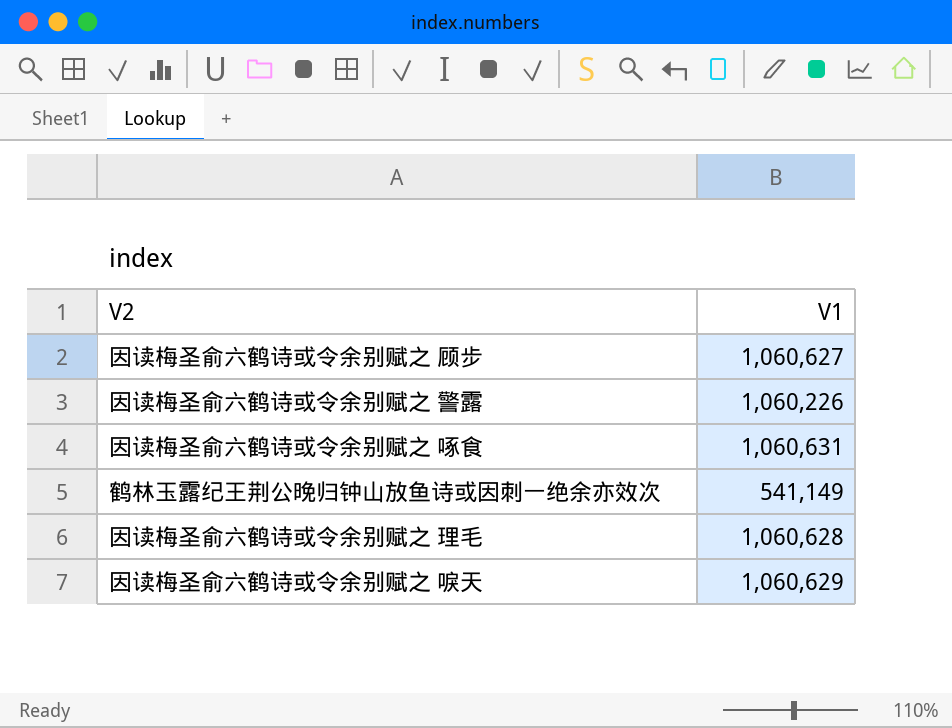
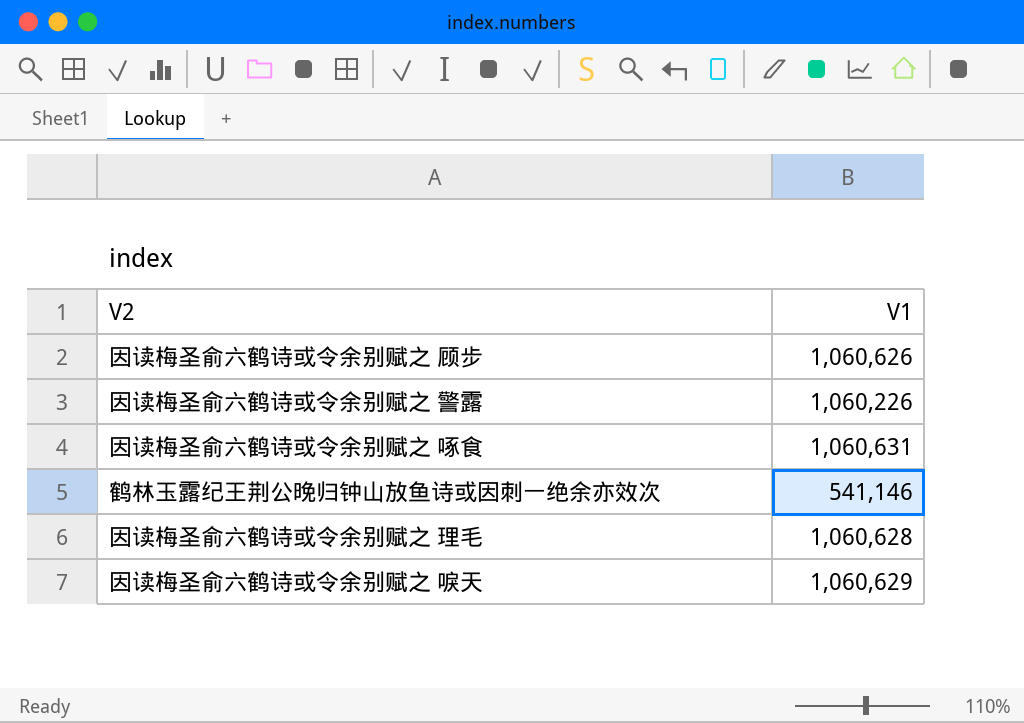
因读梅圣俞六鹤诗或令余别赋之 顾步 | V1: 1,060,627 -> 1,060,626
鹤林玉露纪王荆公晚归钟山放鱼诗或因刺一绝余亦效次 | V1: 541,149 -> 541,146

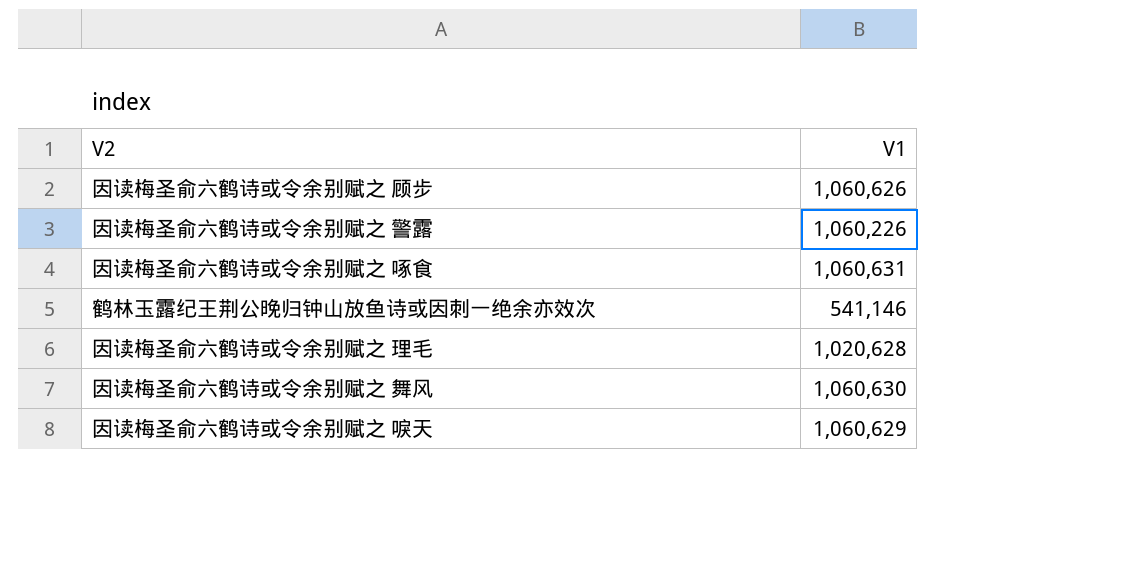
因读梅圣俞六鹤诗或令余别赋之 理毛 | V1: 1,060,628 -> 1,020,628
row 因读梅圣俞六鹤诗或令余别赋之 舞风: none -> 1,060,630

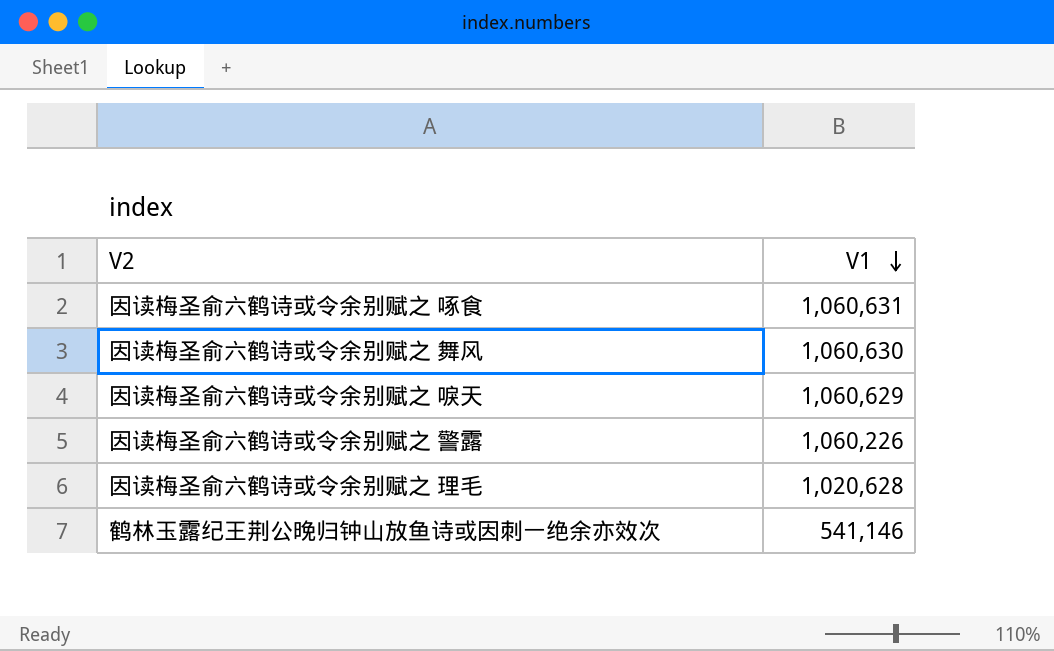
row order: none -> V1 descending
row 因读梅圣俞六鹤诗或令余别赋之 顾步: 1,060,626 -> none

